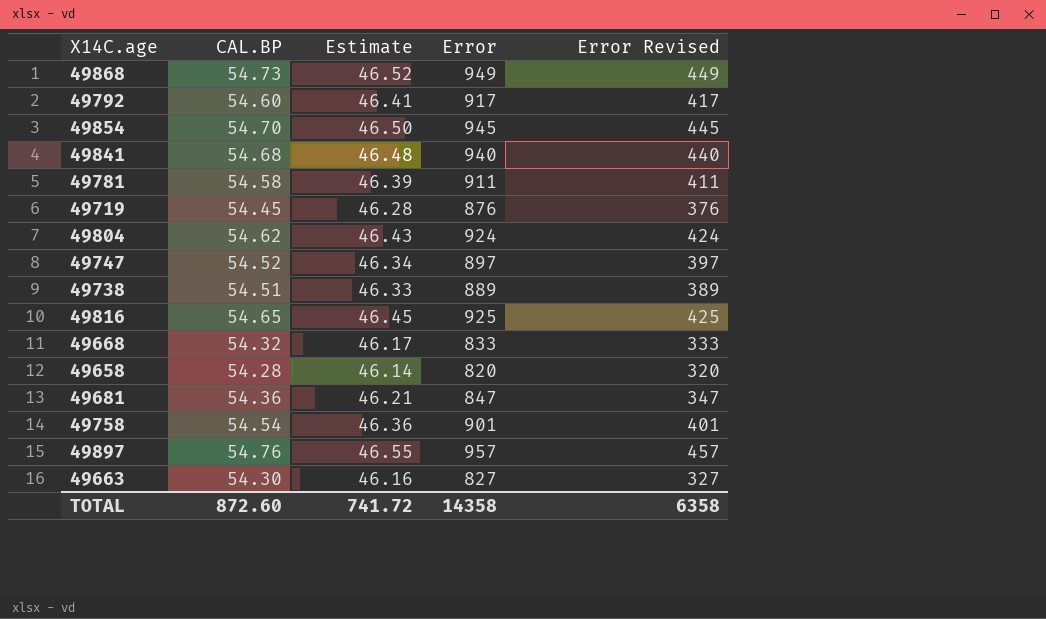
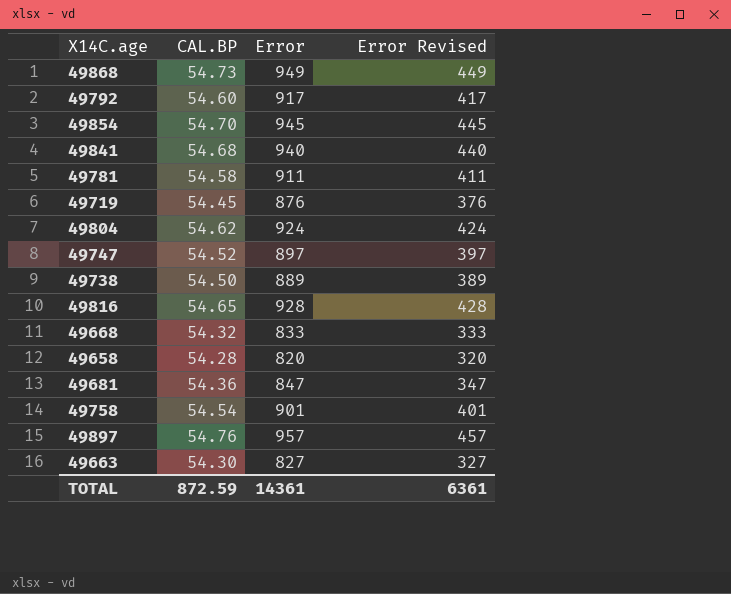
column Estimate | formula: [CAL.BP] * 0.85 -> none
49738 | CAL.BP: 54.51 -> 54.50
49816 | Error: 925 -> 928
49816 | Error Revised: 425 -> 428
TOTAL | CAL.BP: 872.60 -> 872.59
TOTAL | Error: 14358 -> 14361
TOTAL | Error Revised: 6358 -> 6361

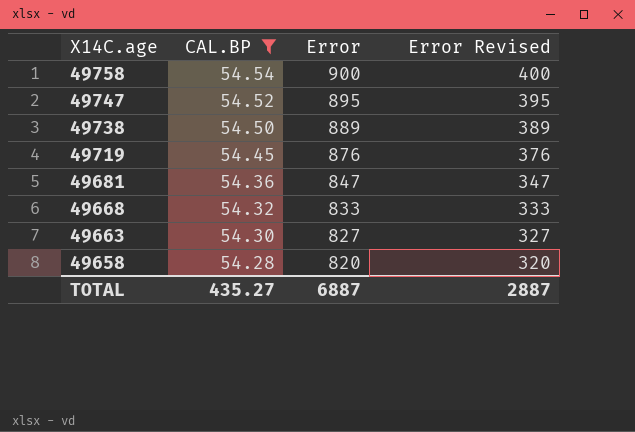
filter: none -> CAL.BP <= 54.54
row order: none -> X14C.age descending
49758 | Error: 901 -> 900
49758 | Error Revised: 401 -> 400
49747 | Error: 897 -> 895
49747 | Error Revised: 397 -> 395
TOTAL | CAL.BP: 872.59 -> 435.27
TOTAL | Error: 14361 -> 6887
TOTAL | Error Revised: 6361 -> 2887

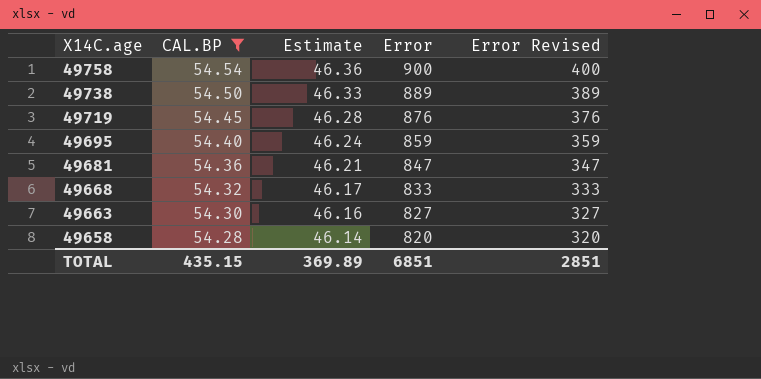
column Estimate | formula: none -> [CAL.BP] * 0.85
row 49747: 54.52 | 895 | 395 -> none
row 49695: none -> 54.40 | 46.24 | 859 | 359
TOTAL | CAL.BP: 435.27 -> 435.15
TOTAL | Error: 6887 -> 6851
TOTAL | Error Revised: 2887 -> 2851

